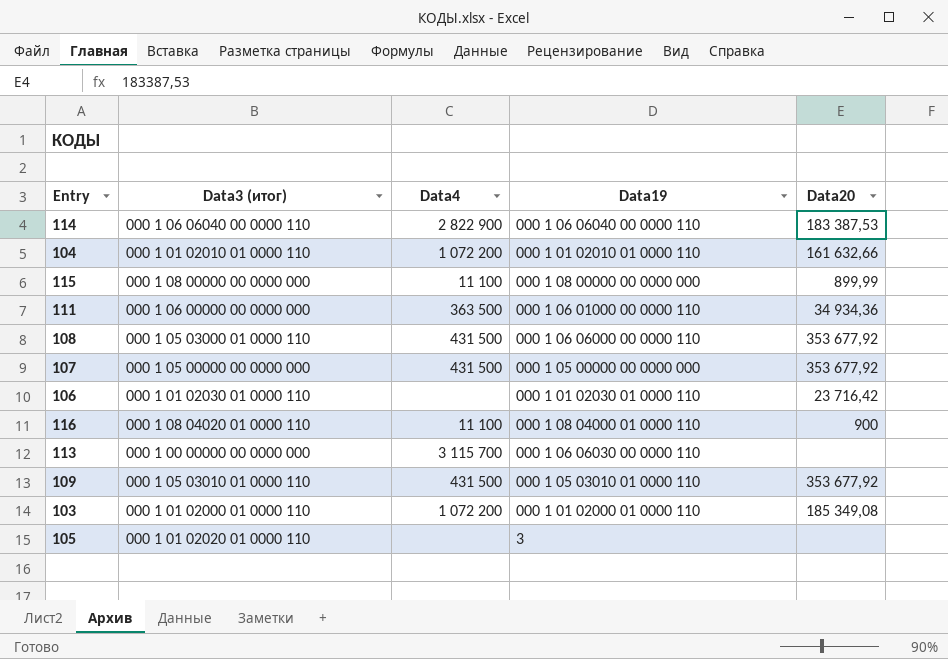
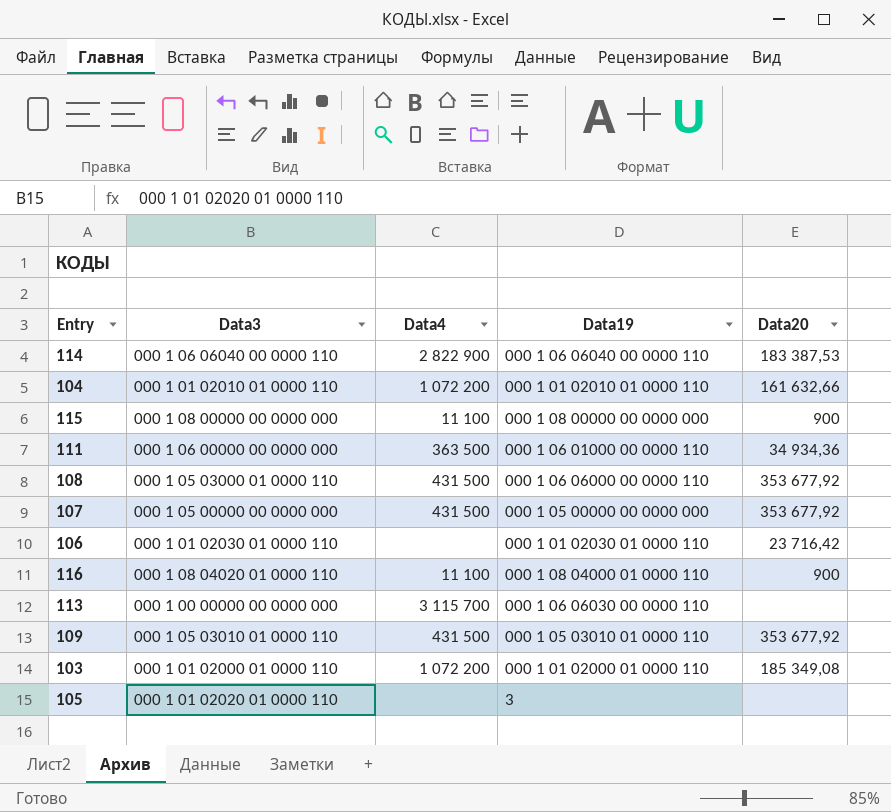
column name: Data3 (итог) -> Data3
115 | Data20: 899,99 -> 900

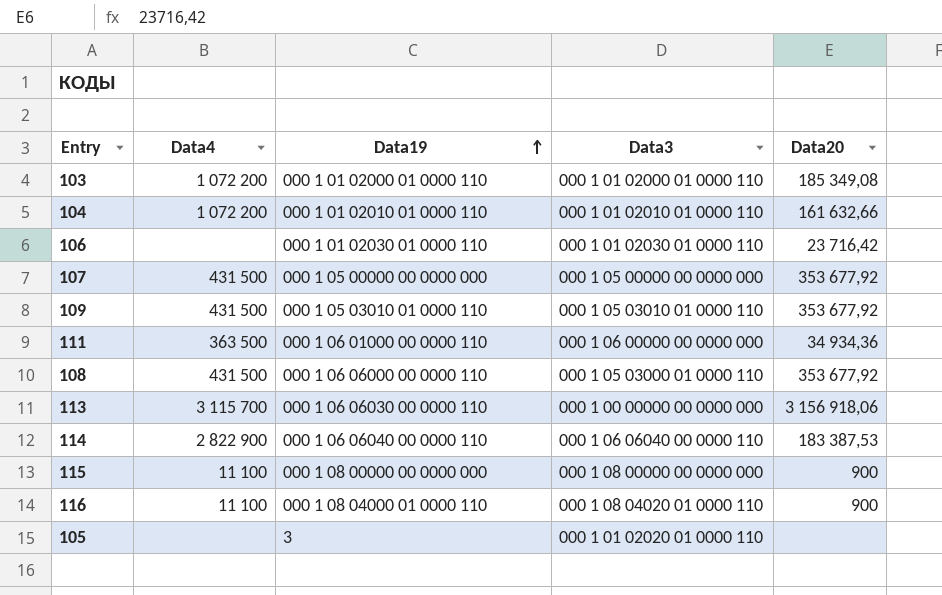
row order: none -> Data19 ascending
column Data3 | position: 2 -> 4
113 | Data20: none -> 3 156 918,06

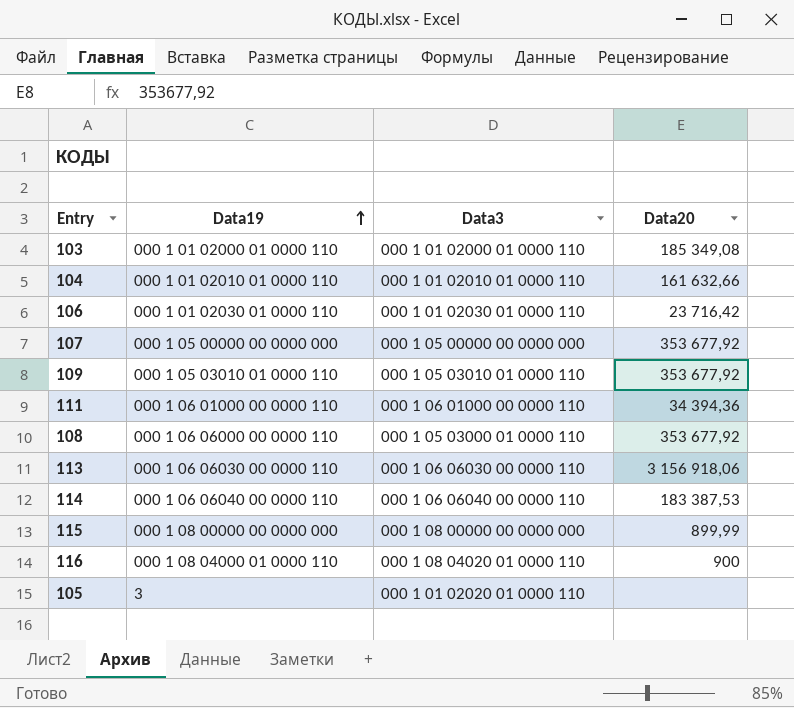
column Data4 | position: 2 -> none
111 | Data3: 000 1 06 00000 00 0000 000 -> 000 1 06 01000 00 0000 110
111 | Data20: 34 934,36 -> 34 394,36
113 | Data3: 000 1 00 00000 00 0000 000 -> 000 1 06 06030 00 0000 110
115 | Data20: 900 -> 899,99

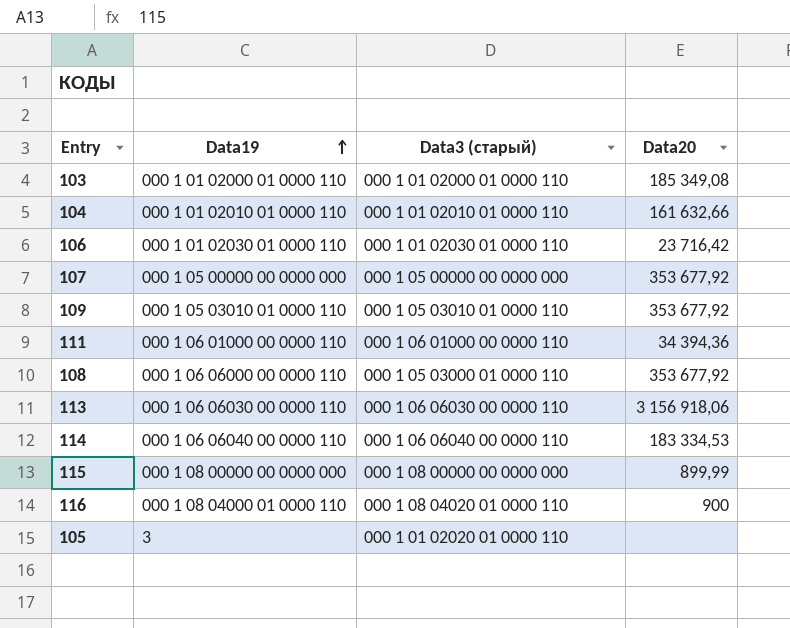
column name: Data3 -> Data3 (старый)
114 | Data20: 183 387,53 -> 183 334,53

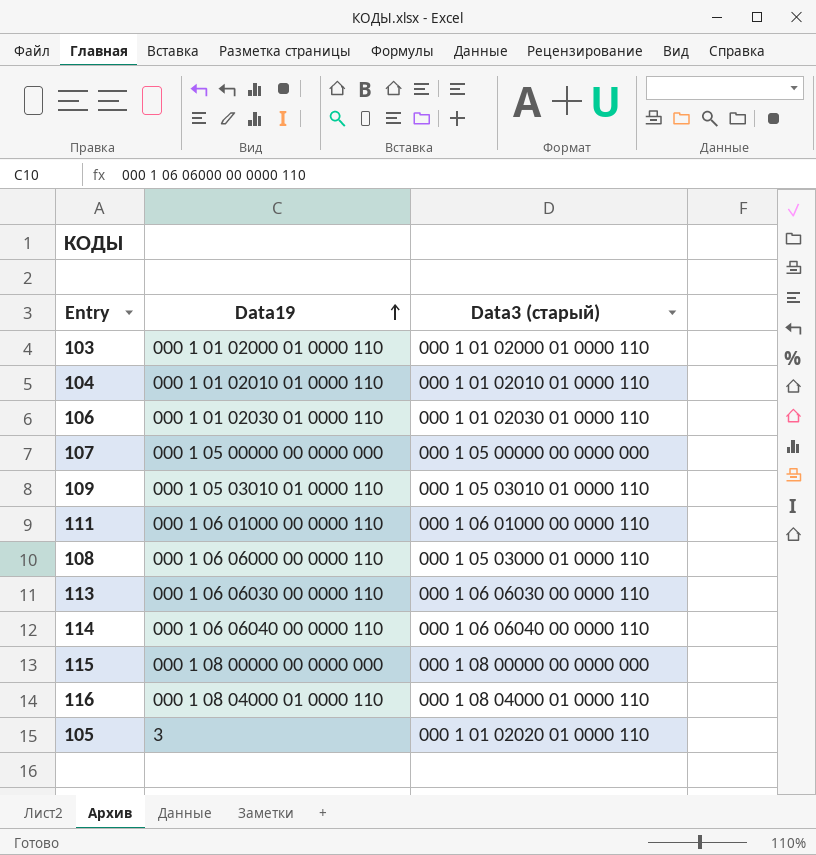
column Data20 | position: 4 -> none
116 | Data3 (старый): 000 1 08 04020 01 0000 110 -> 000 1 08 04000 01 0000 110

